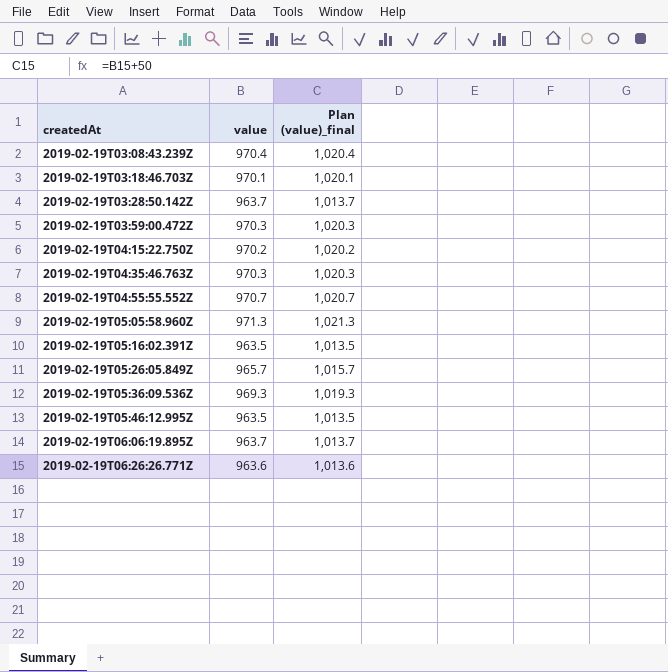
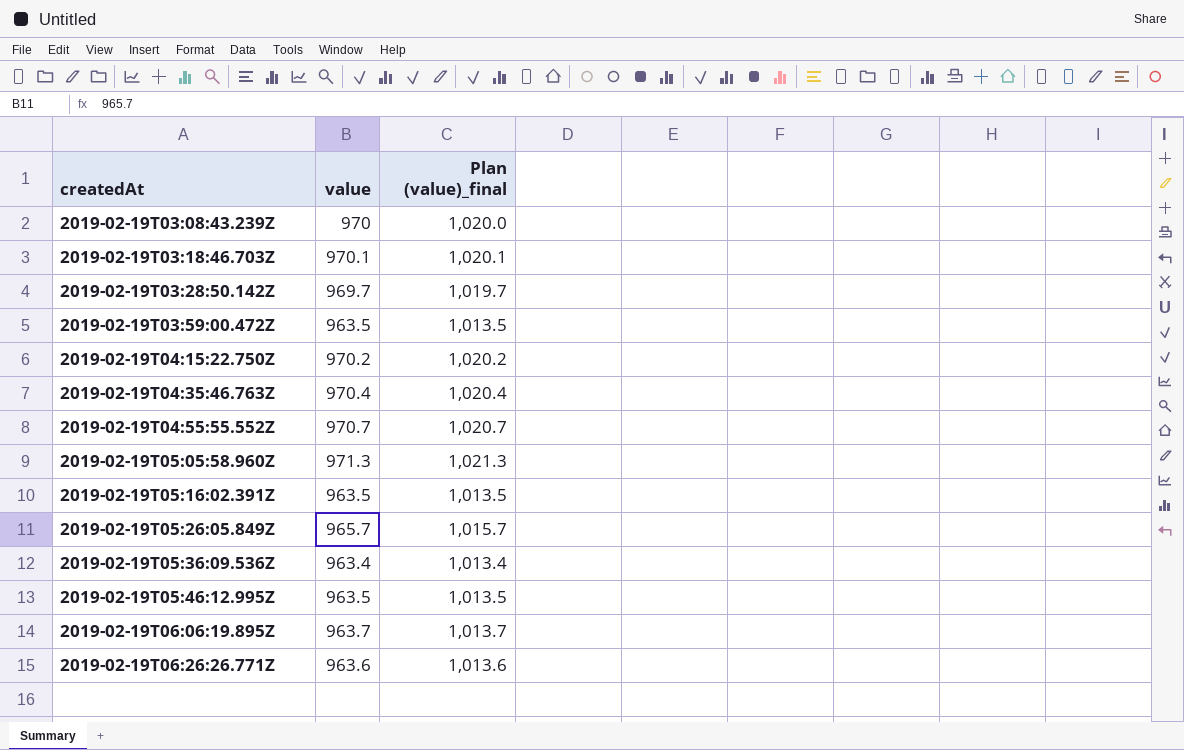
2019-02-19T03:08:43.239Z | value: 970.4 -> 970
2019-02-19T03:08:43.239Z | Plan (value)_final: 1,020.4 -> 1,020.0
2019-02-19T03:28:50.142Z | value: 963.7 -> 969.7
2019-02-19T03:28:50.142Z | Plan (value)_final: 1,013.7 -> 1,019.7
2019-02-19T03:59:00.472Z | value: 970.3 -> 963.5
2019-02-19T03:59:00.472Z | Plan (value)_final: 1,020.3 -> 1,013.5
2019-02-19T04:35:46.763Z | value: 970.3 -> 970.4
2019-02-19T04:35:46.763Z | Plan (value)_final: 1,020.3 -> 1,020.4
2019-02-19T05:36:09.536Z | value: 969.3 -> 963.4
2019-02-19T05:36:09.536Z | Plan (value)_final: 1,019.3 -> 1,013.4

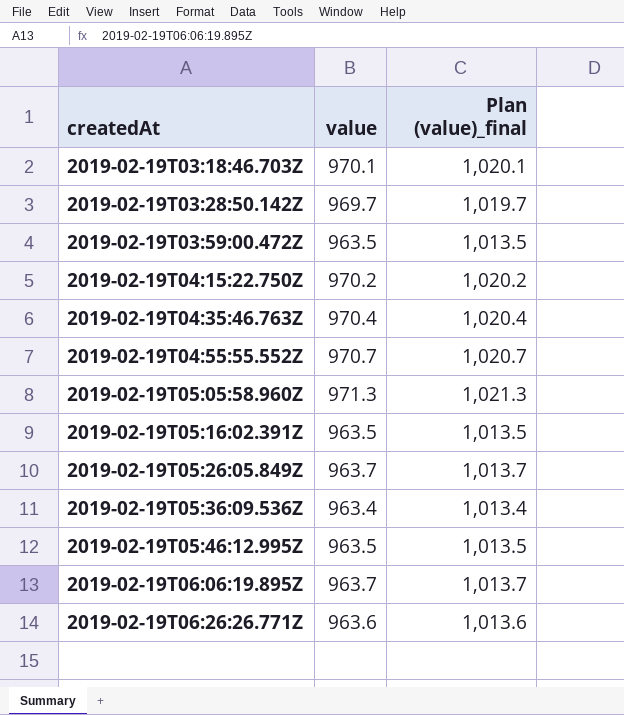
row 2019-02-19T03:08:43.239Z: 970 | 1,020.0 -> none
2019-02-19T05:26:05.849Z | value: 965.7 -> 963.7
2019-02-19T05:26:05.849Z | Plan (value)_final: 1,015.7 -> 1,013.7

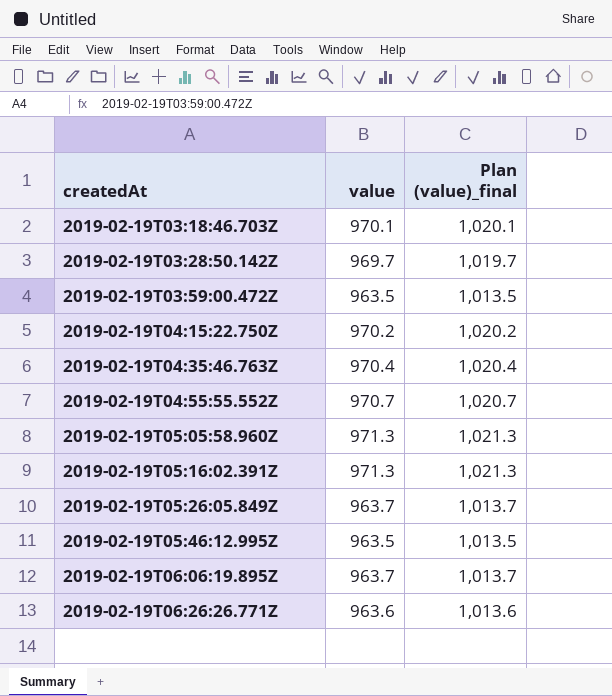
row 2019-02-19T05:36:09.536Z: 963.4 | 1,013.4 -> none
2019-02-19T05:16:02.391Z | value: 963.5 -> 971.3
2019-02-19T05:16:02.391Z | Plan (value)_final: 1,013.5 -> 1,021.3

